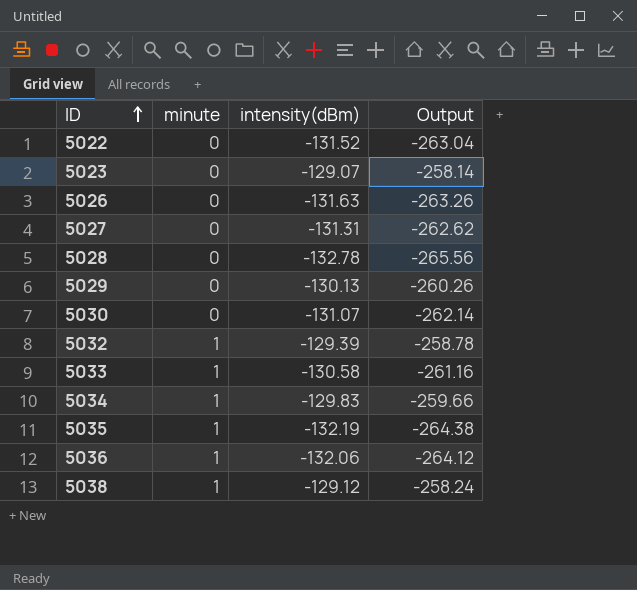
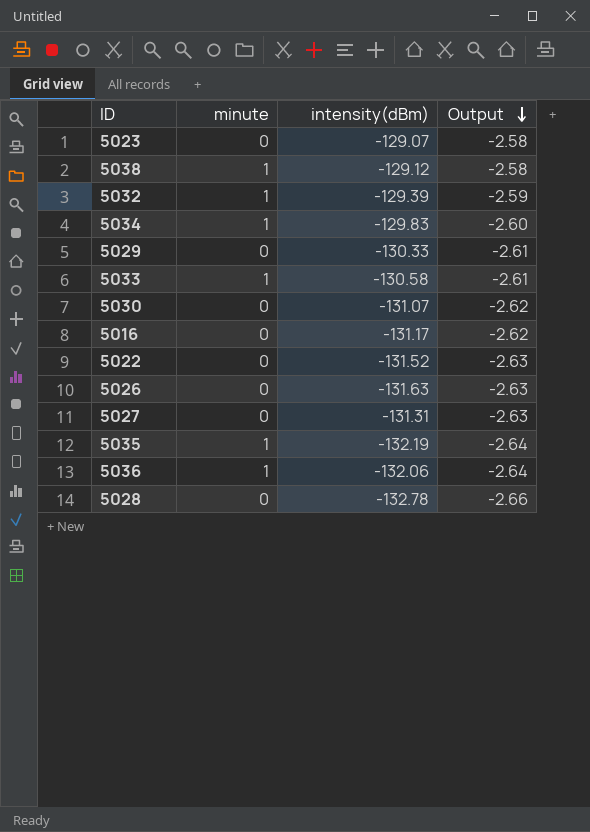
row order: ID ascending -> Output descending
column Output | formula: [intensity(dBm)] * 2 -> [intensity(dBm)] * 0.02
5029 | intensity(dBm): -130.13 -> -130.33
row 5016: none -> 0 | -131.17 | -2.62

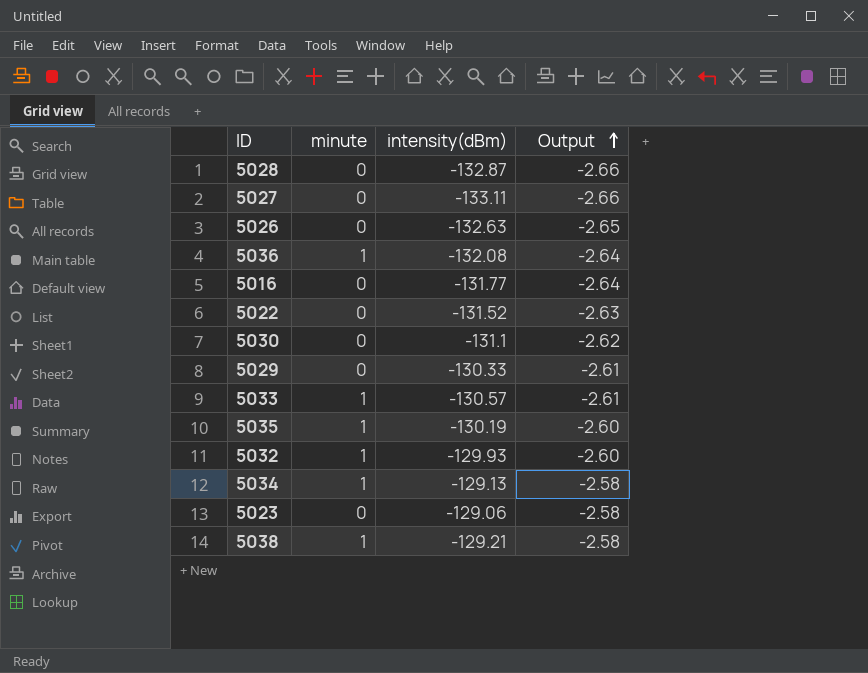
row order: Output descending -> Output ascending
5028 | intensity(dBm): -132.78 -> -132.87
5027 | intensity(dBm): -131.31 -> -133.11
5027 | Output: -2.63 -> -2.66
5026 | intensity(dBm): -131.63 -> -132.63
5026 | Output: -2.63 -> -2.65
5036 | intensity(dBm): -132.06 -> -132.08
5016 | intensity(dBm): -131.17 -> -131.77
5016 | Output: -2.62 -> -2.64
5030 | intensity(dBm): -131.07 -> -131.1
5033 | intensity(dBm): -130.58 -> -130.57
5035 | intensity(dBm): -132.19 -> -130.19
5035 | Output: -2.64 -> -2.60
5032 | intensity(dBm): -129.39 -> -129.93
5032 | Output: -2.59 -> -2.60
5034 | intensity(dBm): -129.83 -> -129.13
5034 | Output: -2.60 -> -2.58
5023 | intensity(dBm): -129.07 -> -129.06
5038 | intensity(dBm): -129.12 -> -129.21

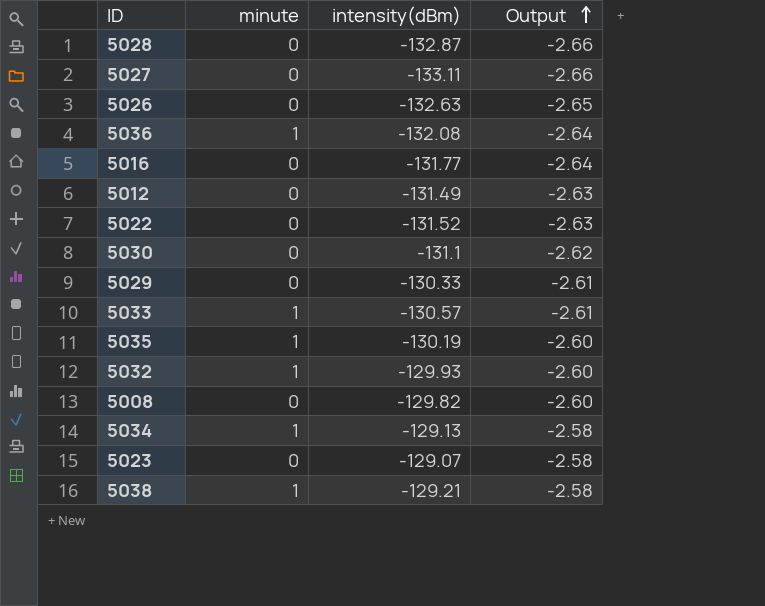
row 5012: none -> 0 | -131.49 | -2.63
row 5008: none -> 0 | -129.82 | -2.60
5023 | intensity(dBm): -129.06 -> -129.07

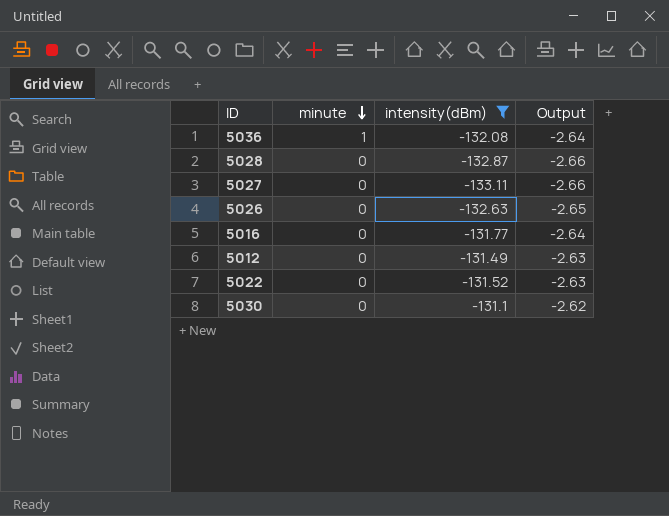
filter: none -> intensity(dBm) <= -131.1
row order: Output ascending -> minute descending

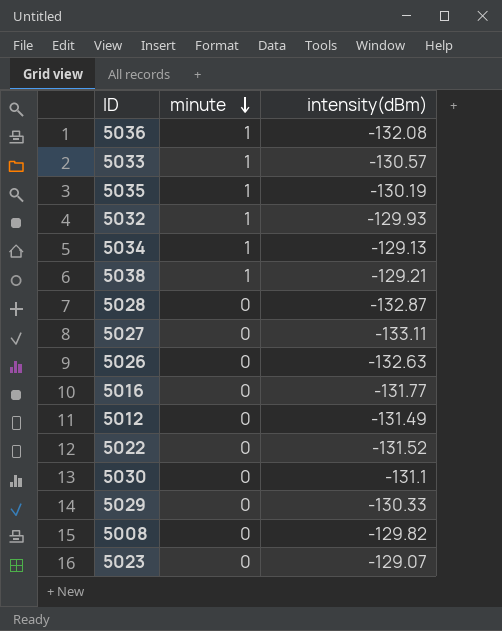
filter: intensity(dBm) <= -131.1 -> none
column Output | formula: [intensity(dBm)] * 0.02 -> none

